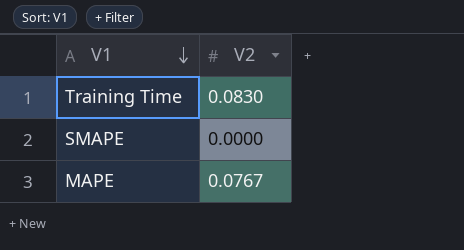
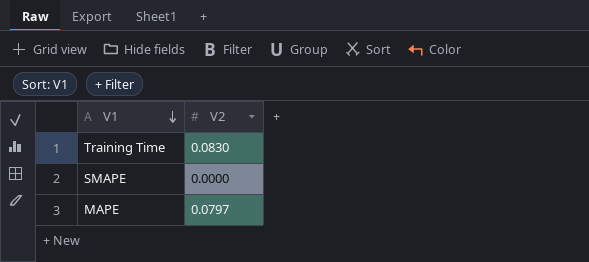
MAPE | V2: 0.0767 -> 0.0797

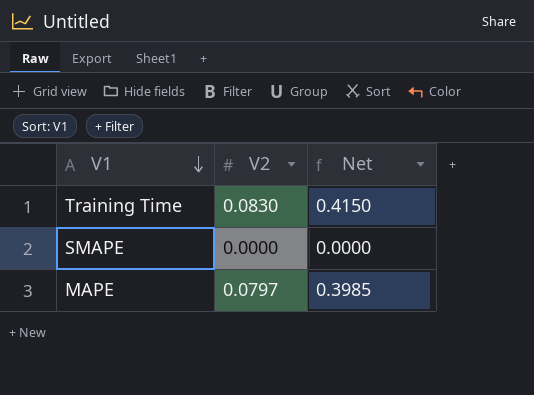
column Net | formula: none -> [V2] * 5

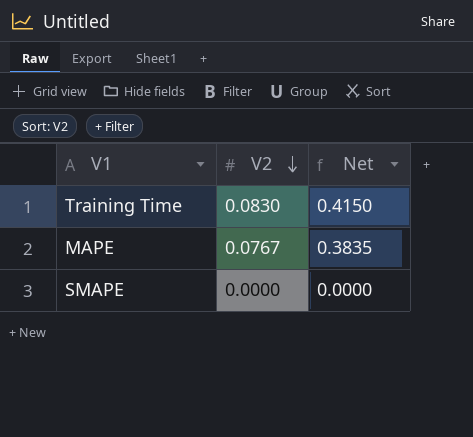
row order: V1 descending -> V2 descending
MAPE | V2: 0.0797 -> 0.0767
MAPE | Net: 0.3985 -> 0.3835

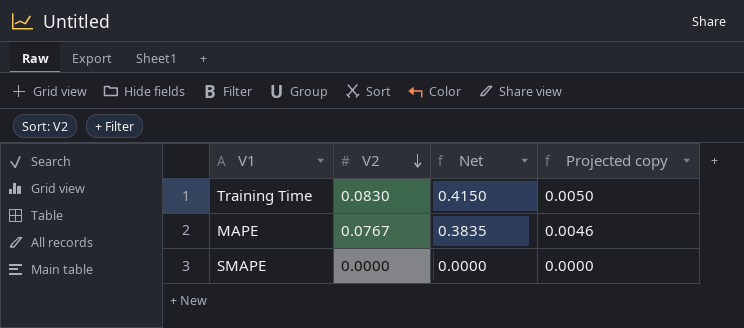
column Projected copy | formula: none -> [V2] * 0.06

